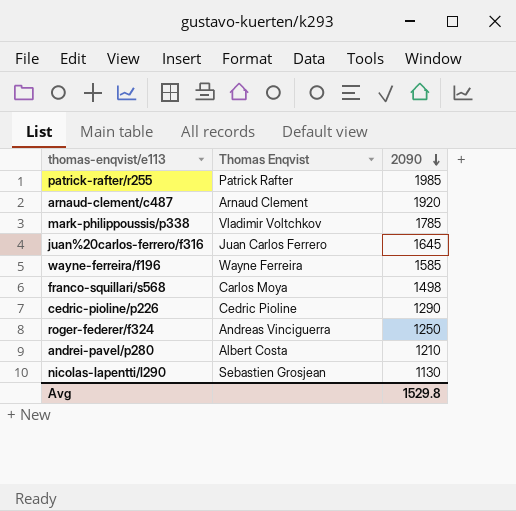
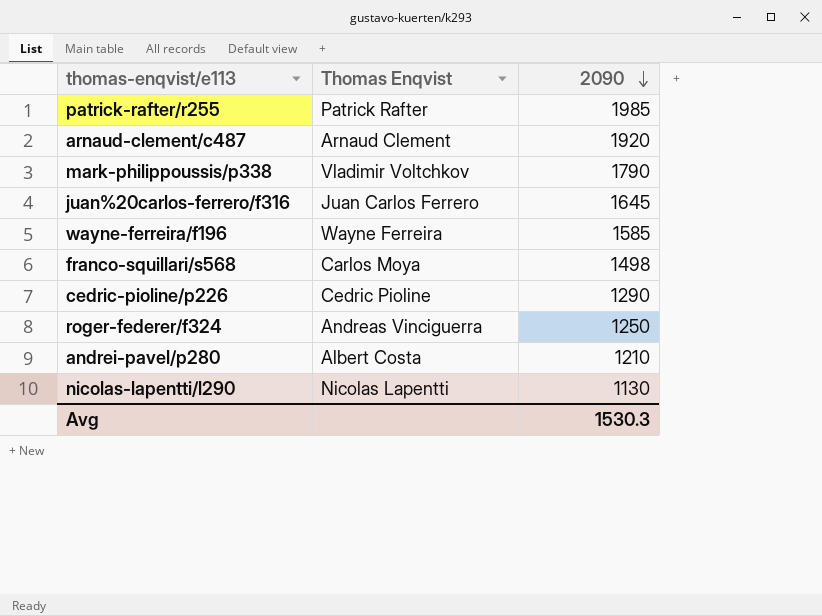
mark-philippoussis/p338 | 2090: 1785 -> 1790
nicolas-lapentti/l290 | Thomas Enqvist: Sebastien Grosjean -> Nicolas Lapentti
Avg | 2090: 1529.8 -> 1530.3

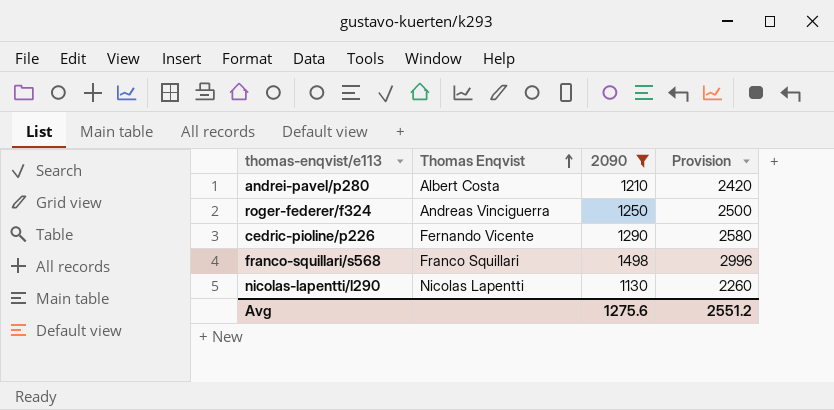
filter: none -> 2090 <= 1498
row order: 2090 descending -> Thomas Enqvist ascending
column Provision | formula: none -> [2090] * 2
cedric-pioline/p226 | Thomas Enqvist: Cedric Pioline -> Fernando Vicente
franco-squillari/s568 | Thomas Enqvist: Carlos Moya -> Franco Squillari
Avg | 2090: 1530.3 -> 1275.6

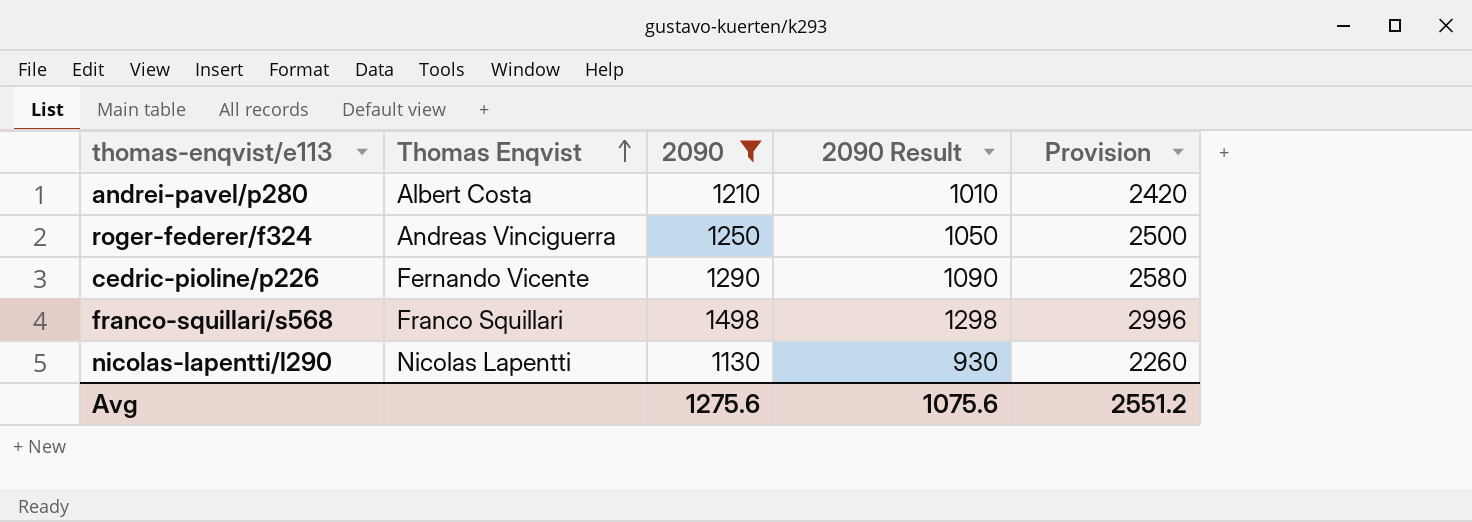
column 2090 Result | formula: none -> [2090] - 200

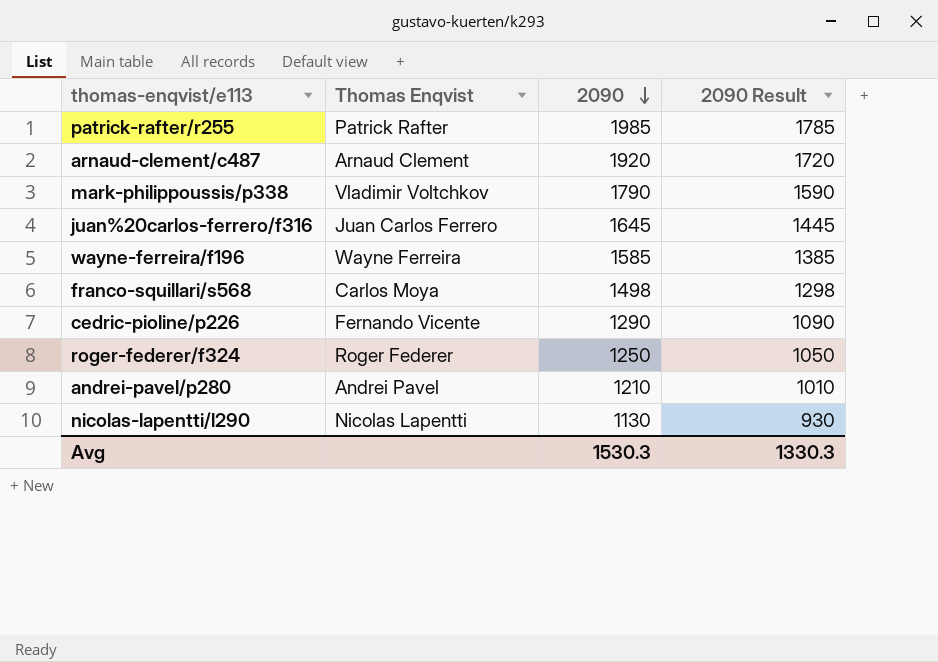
filter: 2090 <= 1498 -> none
row order: Thomas Enqvist ascending -> 2090 descending
column Provision | formula: [2090] * 2 -> none
franco-squillari/s568 | Thomas Enqvist: Franco Squillari -> Carlos Moya
roger-federer/f324 | Thomas Enqvist: Andreas Vinciguerra -> Roger Federer
andrei-pavel/p280 | Thomas Enqvist: Albert Costa -> Andrei Pavel
Avg | 2090: 1275.6 -> 1530.3
Avg | 2090 Result: 1075.6 -> 1330.3

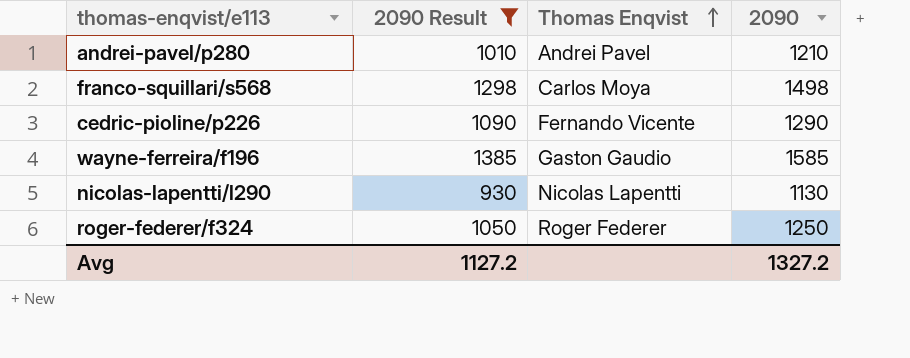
filter: none -> 2090 Result <= 1385
row order: 2090 descending -> Thomas Enqvist ascending
column 2090 Result | position: 4 -> 2
wayne-ferreira/f196 | Thomas Enqvist: Wayne Ferreira -> Gaston Gaudio
Avg | 2090 Result: 1330.3 -> 1127.2
Avg | 2090: 1530.3 -> 1327.2

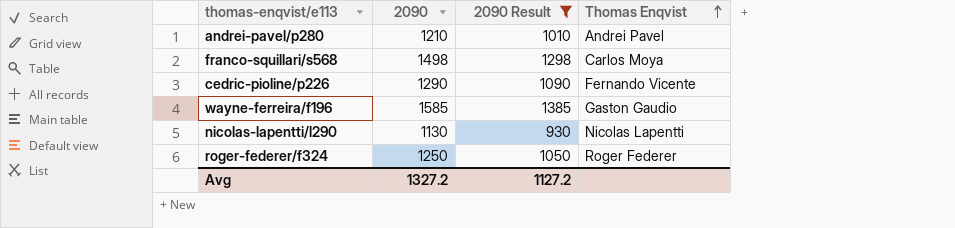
column 2090 | position: 4 -> 2

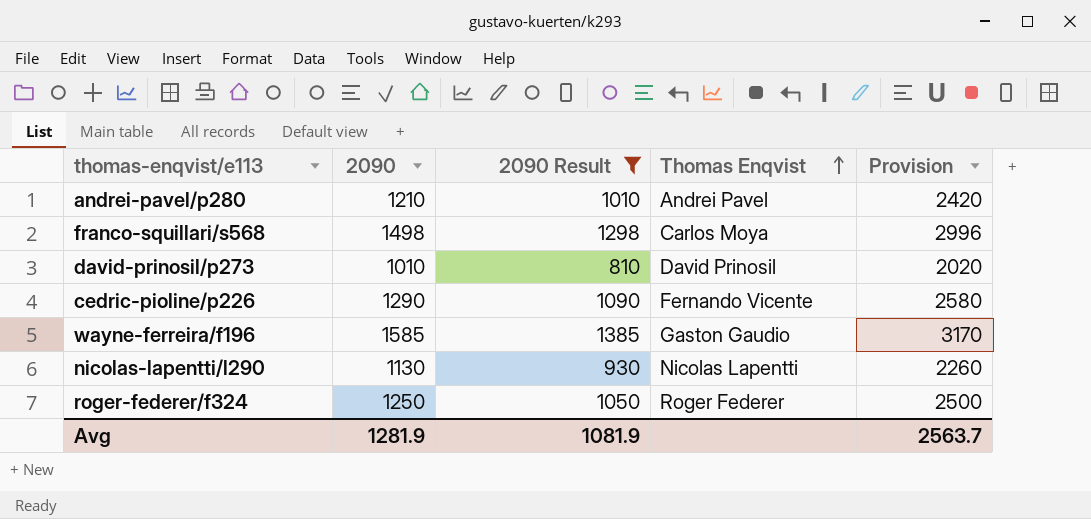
column Provision | formula: none -> [2090] * 2
row david-prinosil/p273: none -> 1010 | 810 | David Prinosil | 2020
Avg | 2090: 1327.2 -> 1281.9
Avg | 2090 Result: 1127.2 -> 1081.9

